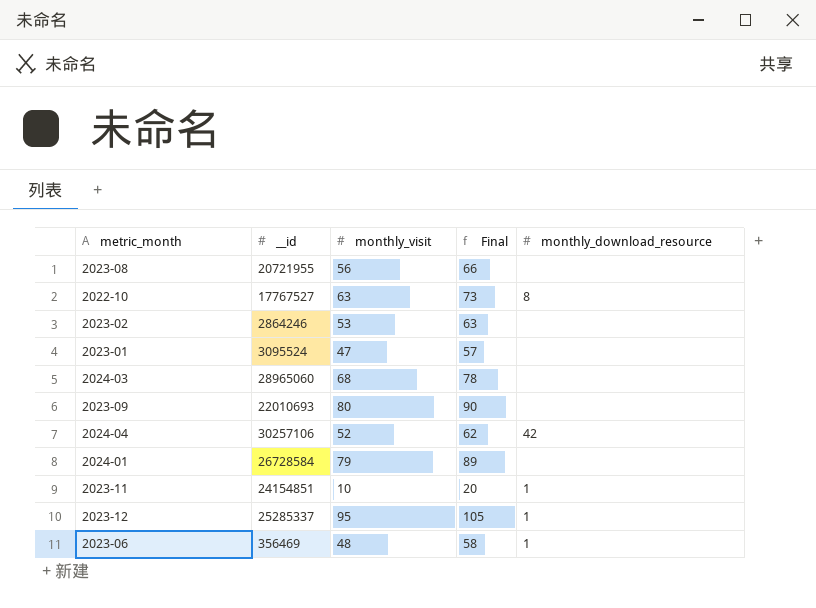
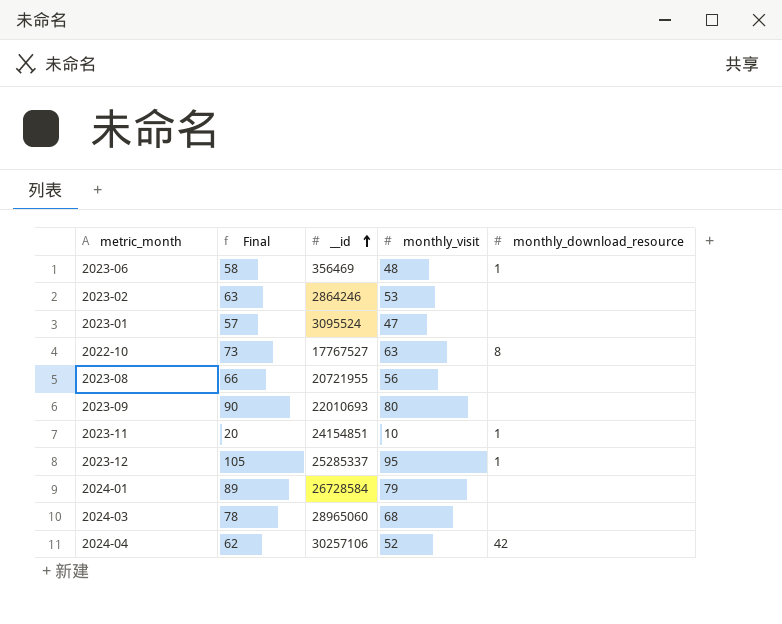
row order: none -> __id ascending
column Final | position: 4 -> 2

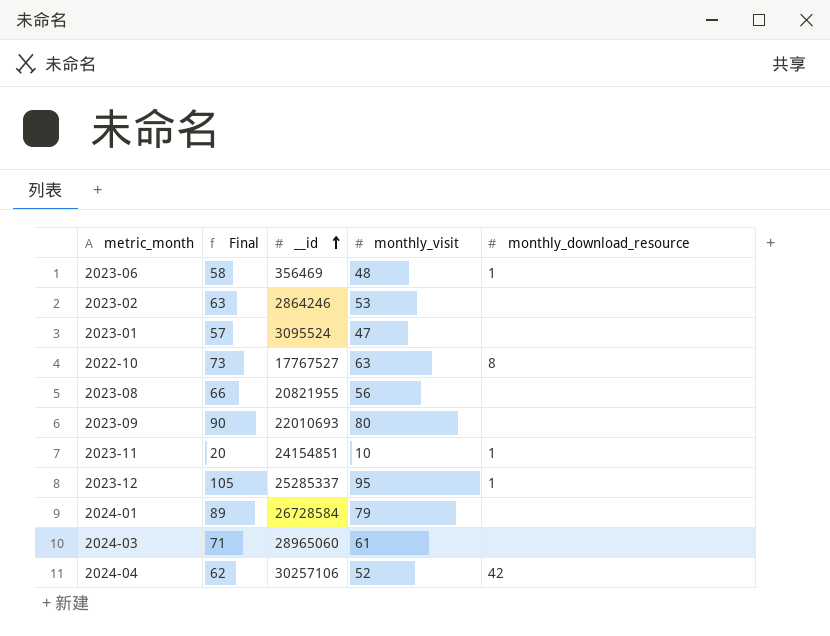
2023-08 | __id: 20721955 -> 20821955
2024-03 | Final: 78 -> 71
2024-03 | monthly_visit: 68 -> 61

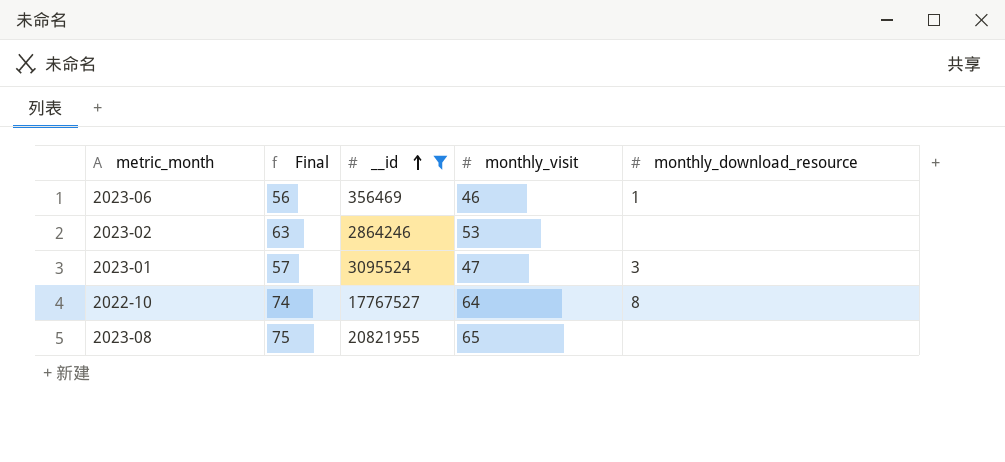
filter: none -> __id <= 20821955
2023-06 | Final: 58 -> 56
2023-06 | monthly_visit: 48 -> 46
2023-01 | monthly_download_resource: none -> 3
2022-10 | Final: 73 -> 74
2022-10 | monthly_visit: 63 -> 64
2023-08 | Final: 66 -> 75
2023-08 | monthly_visit: 56 -> 65

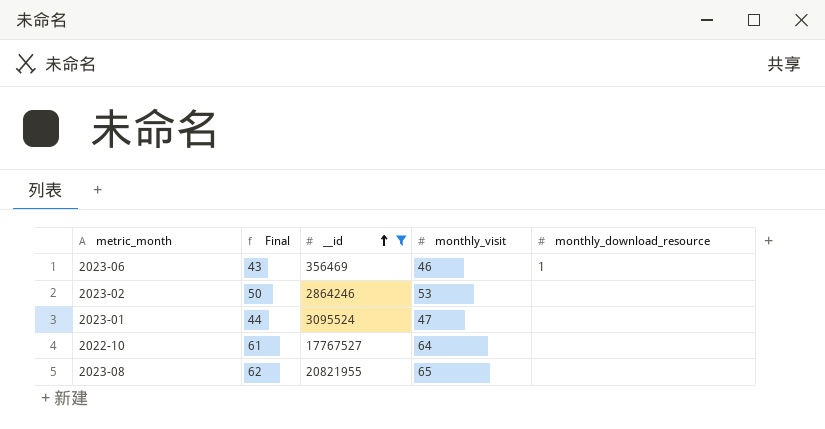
column Final | formula: [monthly_visit] + 10 -> [monthly_visit] - 3
2023-01 | monthly_download_resource: 3 -> none
2022-10 | monthly_download_resource: 8 -> none

